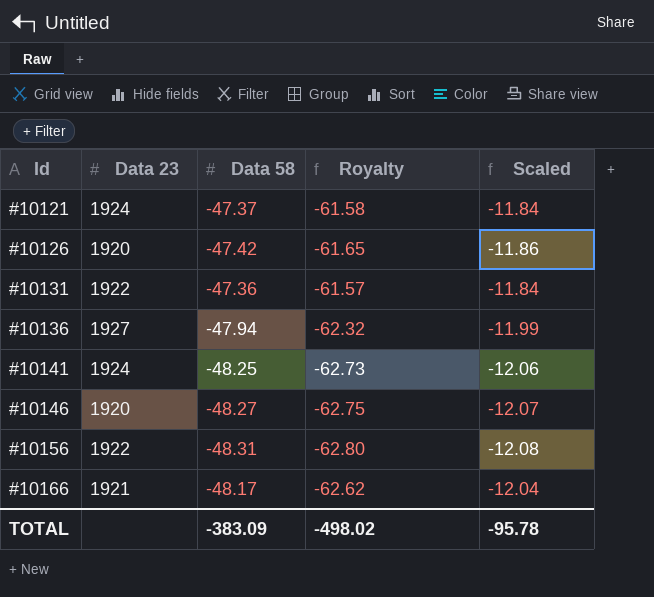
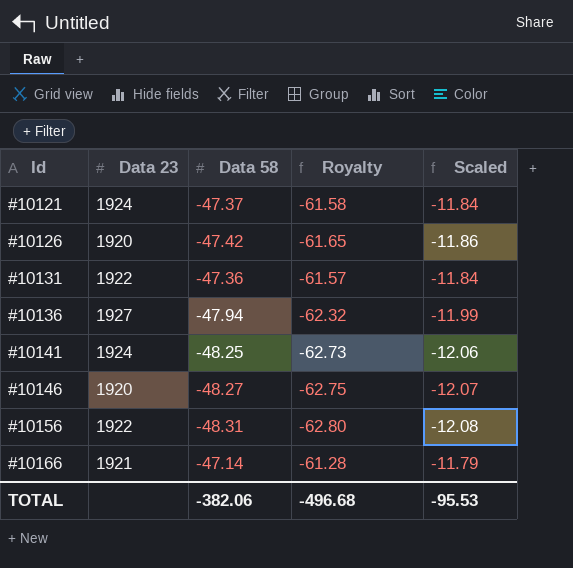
#10166 | Data 58: -48.17 -> -47.14
#10166 | Royalty: -62.62 -> -61.28
#10166 | Scaled: -12.04 -> -11.79
TOTAL | Data 58: -383.09 -> -382.06
TOTAL | Royalty: -498.02 -> -496.68
TOTAL | Scaled: -95.78 -> -95.53

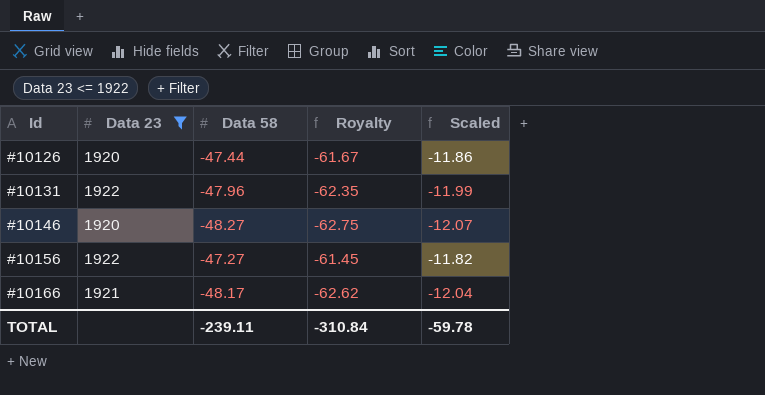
filter: none -> Data 23 <= 1922
#10126 | Data 58: -47.42 -> -47.44
#10126 | Royalty: -61.65 -> -61.67
#10131 | Data 58: -47.36 -> -47.96
#10131 | Royalty: -61.57 -> -62.35
#10131 | Scaled: -11.84 -> -11.99
#10156 | Data 58: -48.31 -> -47.27
#10156 | Royalty: -62.80 -> -61.45
#10156 | Scaled: -12.08 -> -11.82
#10166 | Data 58: -47.14 -> -48.17
#10166 | Royalty: -61.28 -> -62.62
#10166 | Scaled: -11.79 -> -12.04
TOTAL | Data 58: -382.06 -> -239.11
TOTAL | Royalty: -496.68 -> -310.84
TOTAL | Scaled: -95.53 -> -59.78

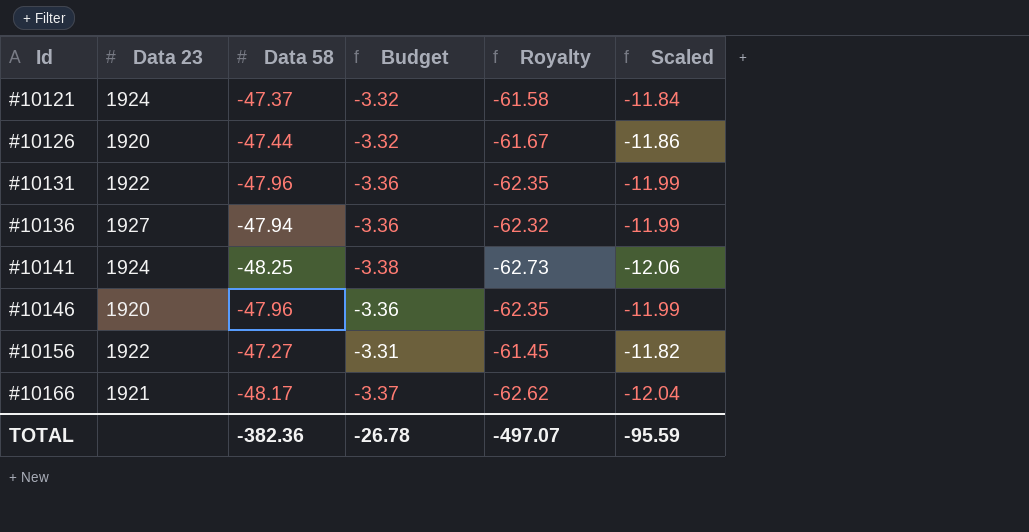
filter: Data 23 <= 1922 -> none
column Budget | formula: none -> [Data 58] * 0.07
#10146 | Data 58: -48.27 -> -47.96
#10146 | Royalty: -62.75 -> -62.35
#10146 | Scaled: -12.07 -> -11.99
TOTAL | Data 58: -239.11 -> -382.36
TOTAL | Royalty: -310.84 -> -497.07
TOTAL | Scaled: -59.78 -> -95.59

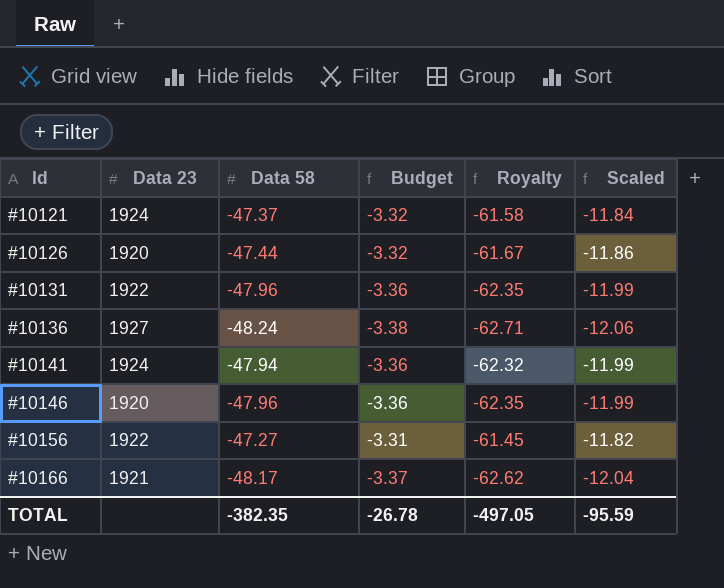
#10136 | Data 58: -47.94 -> -48.24
#10136 | Budget: -3.36 -> -3.38
#10136 | Royalty: -62.32 -> -62.71
#10136 | Scaled: -11.99 -> -12.06
#10141 | Data 58: -48.25 -> -47.94
#10141 | Budget: -3.38 -> -3.36
#10141 | Royalty: -62.73 -> -62.32
#10141 | Scaled: -12.06 -> -11.99
TOTAL | Data 58: -382.36 -> -382.35
TOTAL | Royalty: -497.07 -> -497.05

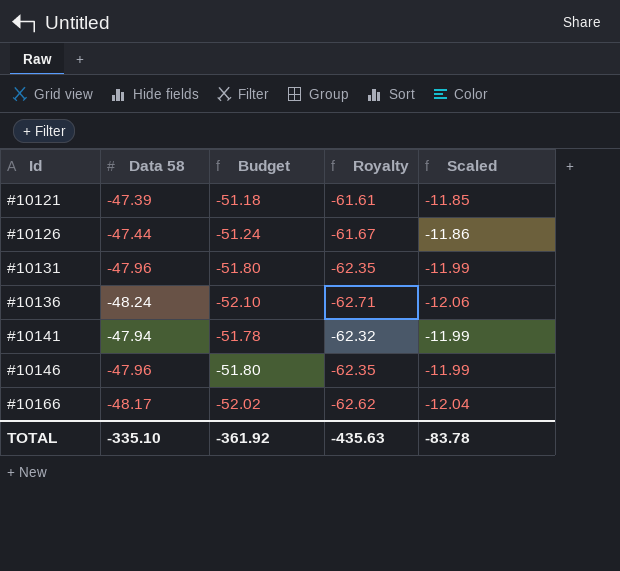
column Data 23 | position: 2 -> none
column Budget | formula: [Data 58] * 0.07 -> [Data 58] * 1.08
row #10156: 1922 | -47.27 | -3.31 | -61.45 | -11.82 -> none
#10121 | Data 58: -47.37 -> -47.39
#10121 | Royalty: -61.58 -> -61.61
#10121 | Scaled: -11.84 -> -11.85
TOTAL | Data 58: -382.35 -> -335.10
TOTAL | Budget: -26.78 -> -361.92
TOTAL | Royalty: -497.05 -> -435.63
TOTAL | Scaled: -95.59 -> -83.78

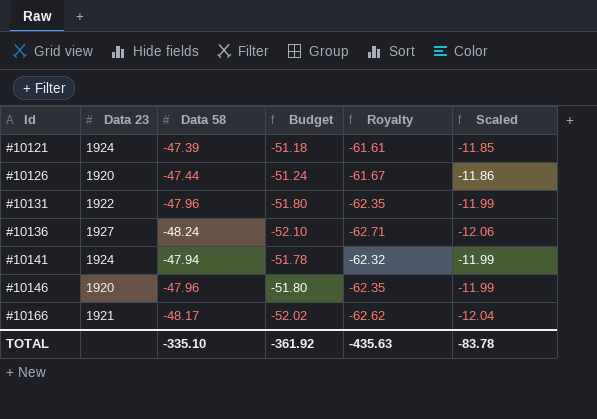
column Data 23 | position: none -> 2

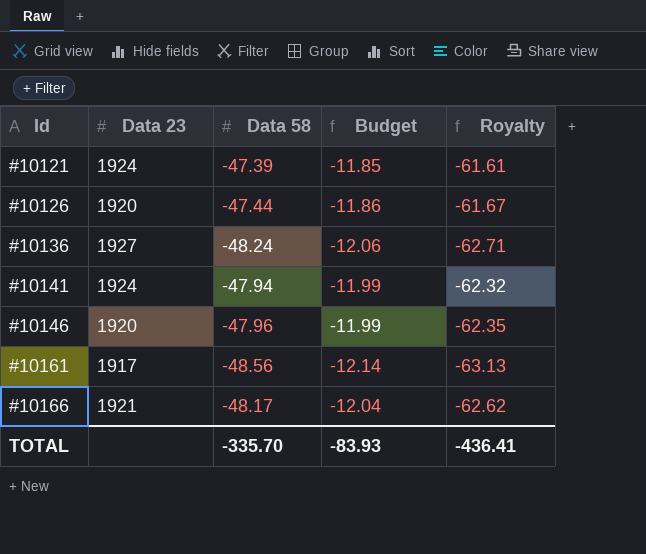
column Scaled | formula: [Data 58] * 0.25 -> none
column Budget | formula: [Data 58] * 1.08 -> [Data 58] * 0.25
row #10131: 1922 | -47.96 | -51.80 | -62.35 | -11.99 -> none
row #10161: none -> 1917 | -48.56 | -12.14 | -63.13
TOTAL | Data 58: -335.10 -> -335.70
TOTAL | Budget: -361.92 -> -83.93
TOTAL | Royalty: -435.63 -> -436.41

